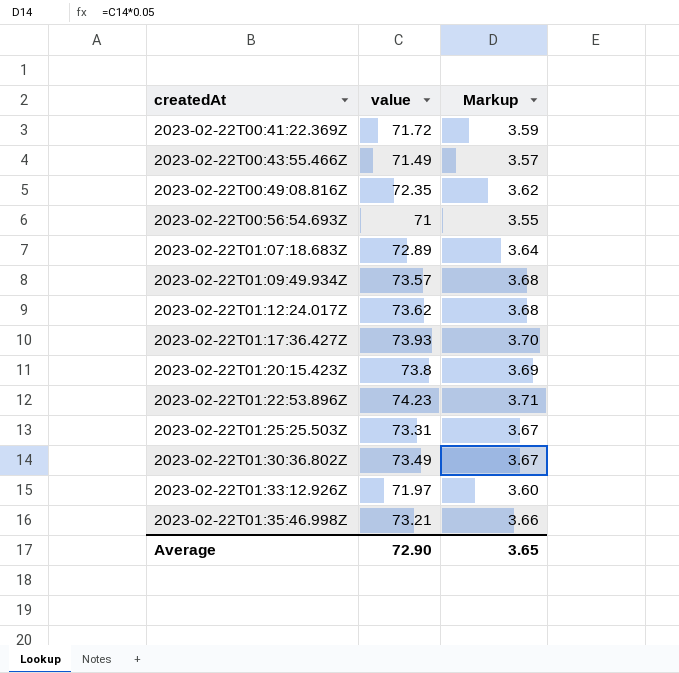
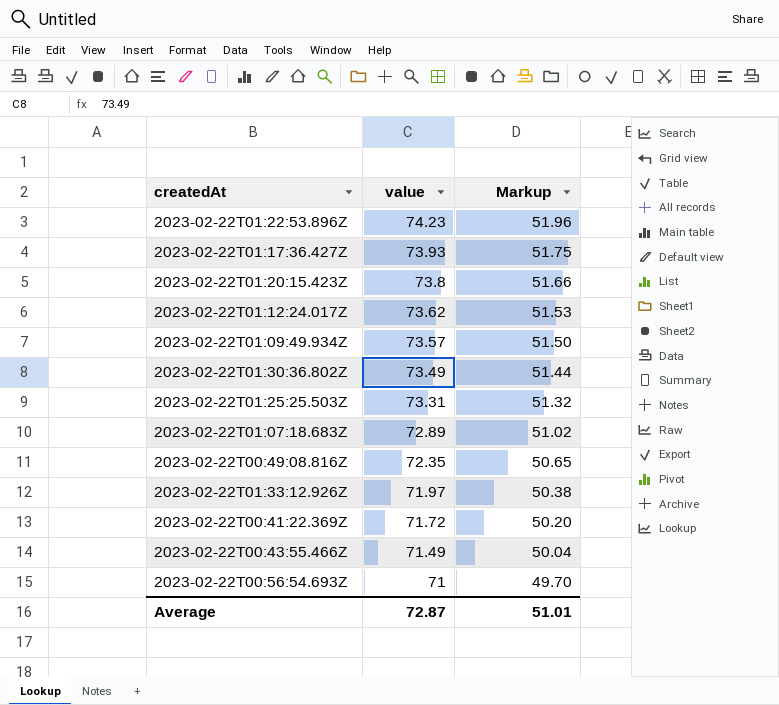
row order: createdAt ascending -> value descending
column Markup | formula: [value] * 0.05 -> [value] * 0.7
row 2023-02-22T01:35:46.998Z: 73.21 | 3.66 -> none
Average | value: 72.90 -> 72.87
Average | Markup: 3.65 -> 51.01

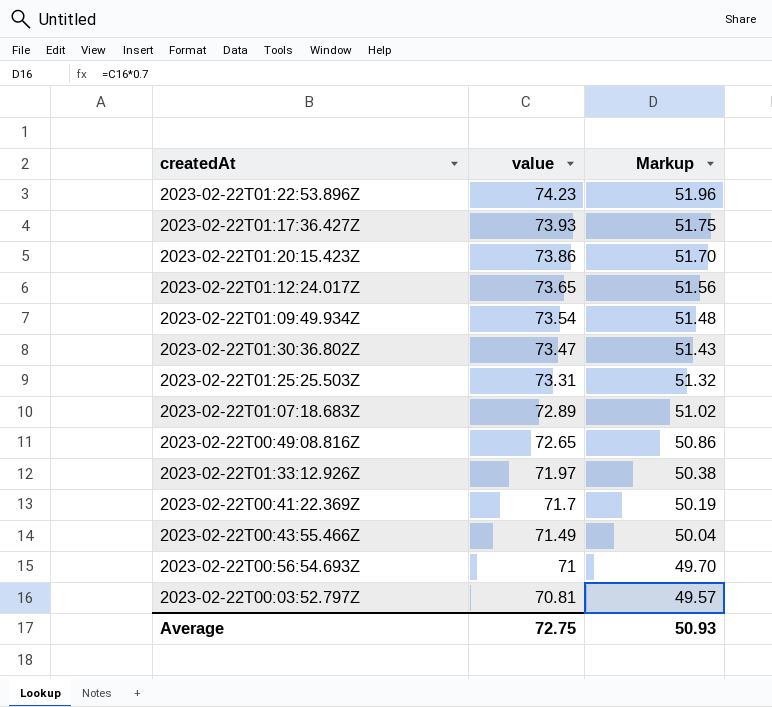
2023-02-22T01:20:15.423Z | value: 73.8 -> 73.86
2023-02-22T01:20:15.423Z | Markup: 51.66 -> 51.70
2023-02-22T01:12:24.017Z | value: 73.62 -> 73.65
2023-02-22T01:12:24.017Z | Markup: 51.53 -> 51.56
2023-02-22T01:09:49.934Z | value: 73.57 -> 73.54
2023-02-22T01:09:49.934Z | Markup: 51.50 -> 51.48
2023-02-22T01:30:36.802Z | value: 73.49 -> 73.47
2023-02-22T01:30:36.802Z | Markup: 51.44 -> 51.43
2023-02-22T00:49:08.816Z | value: 72.35 -> 72.65
2023-02-22T00:49:08.816Z | Markup: 50.65 -> 50.86
2023-02-22T00:41:22.369Z | value: 71.72 -> 71.7
2023-02-22T00:41:22.369Z | Markup: 50.20 -> 50.19
row 2023-02-22T00:03:52.797Z: none -> 70.81 | 49.57
Average | value: 72.87 -> 72.75
Average | Markup: 51.01 -> 50.93

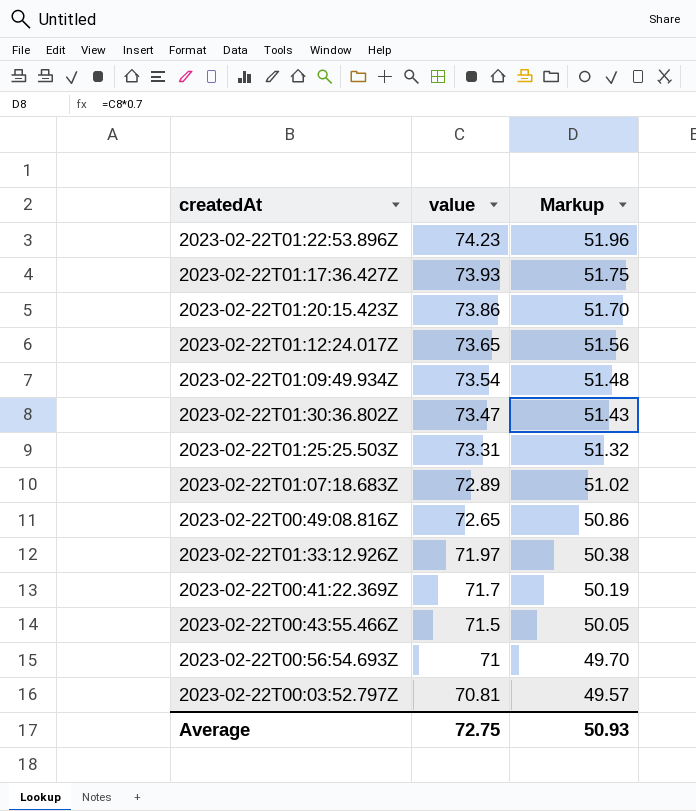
2023-02-22T00:43:55.466Z | value: 71.49 -> 71.5
2023-02-22T00:43:55.466Z | Markup: 50.04 -> 50.05

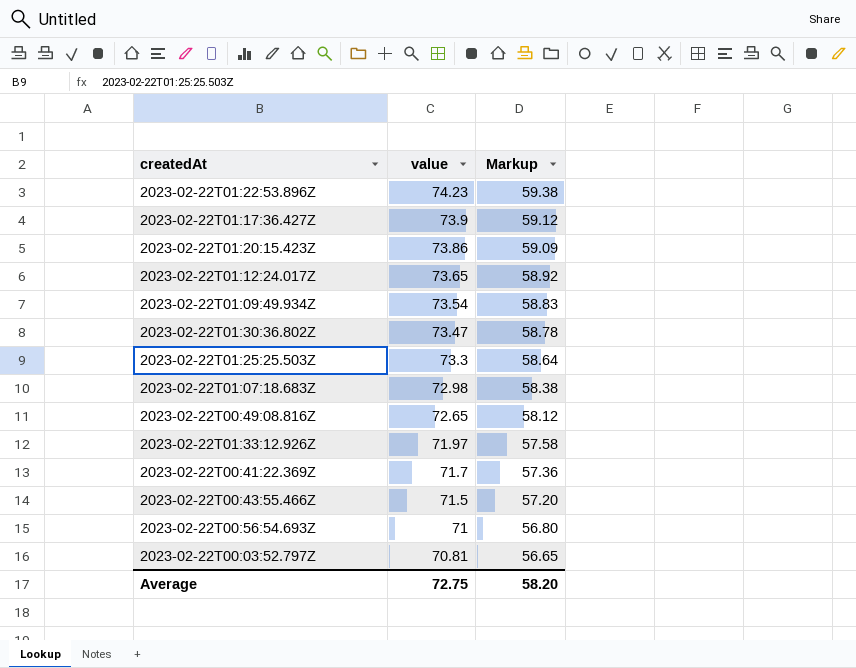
column Markup | formula: [value] * 0.7 -> [value] * 0.8
2023-02-22T01:17:36.427Z | value: 73.93 -> 73.9
2023-02-22T01:25:25.503Z | value: 73.31 -> 73.3
2023-02-22T01:07:18.683Z | value: 72.89 -> 72.98
Average | Markup: 50.93 -> 58.20

